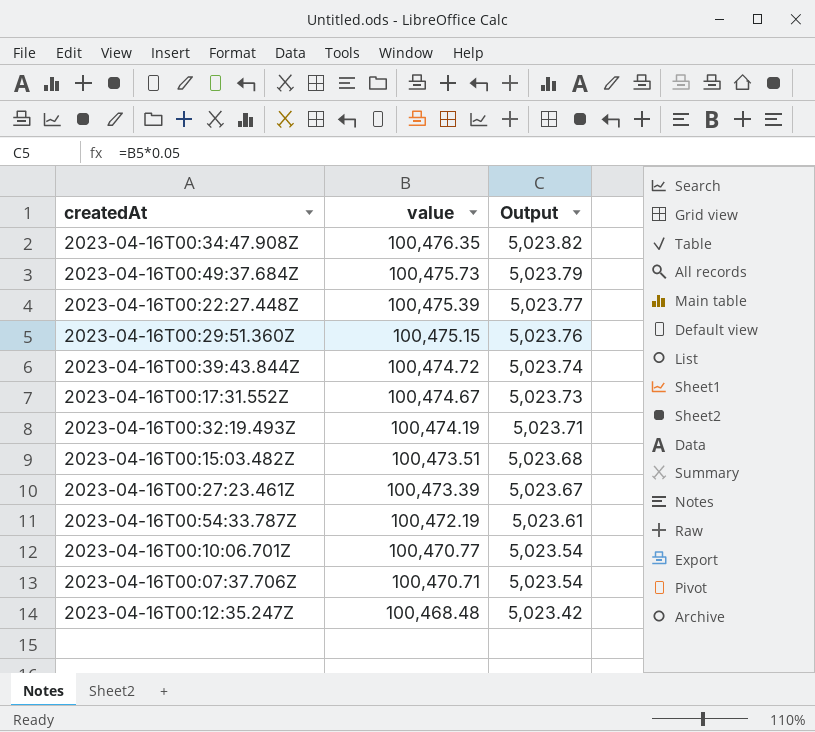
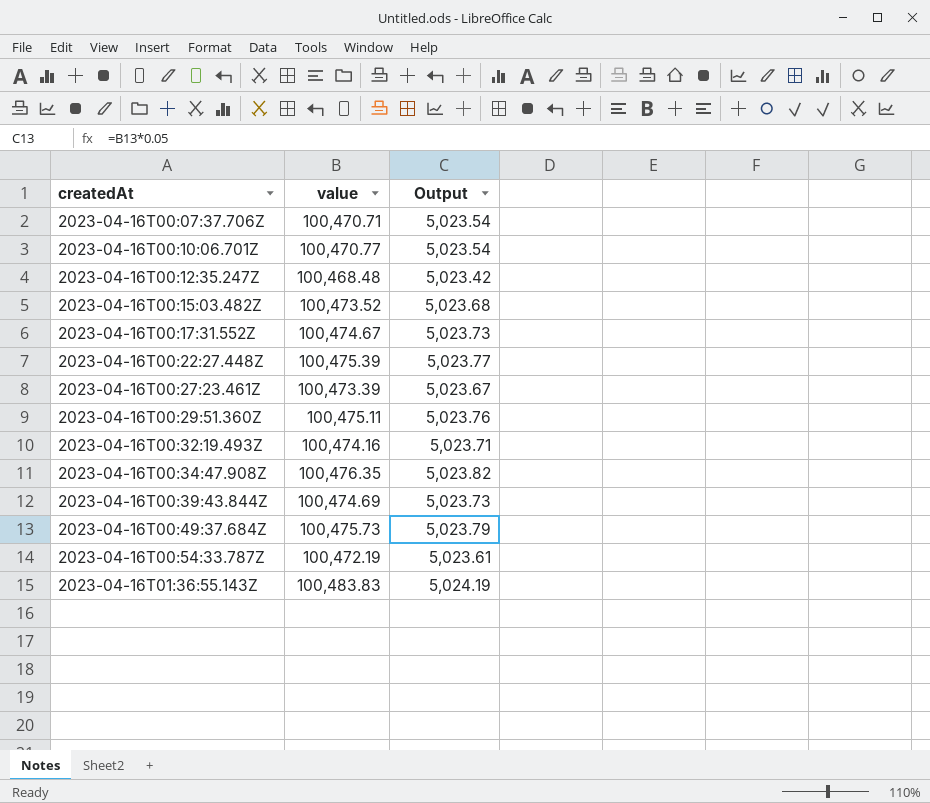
row order: value descending -> createdAt ascending
2023-04-16T00:15:03.482Z | value: 100,473.51 -> 100,473.52
2023-04-16T00:29:51.360Z | value: 100,475.15 -> 100,475.11
2023-04-16T00:32:19.493Z | value: 100,474.19 -> 100,474.16
2023-04-16T00:39:43.844Z | value: 100,474.72 -> 100,474.69
2023-04-16T00:39:43.844Z | Output: 5,023.74 -> 5,023.73
row 2023-04-16T01:36:55.143Z: none -> 100,483.83 | 5,024.19

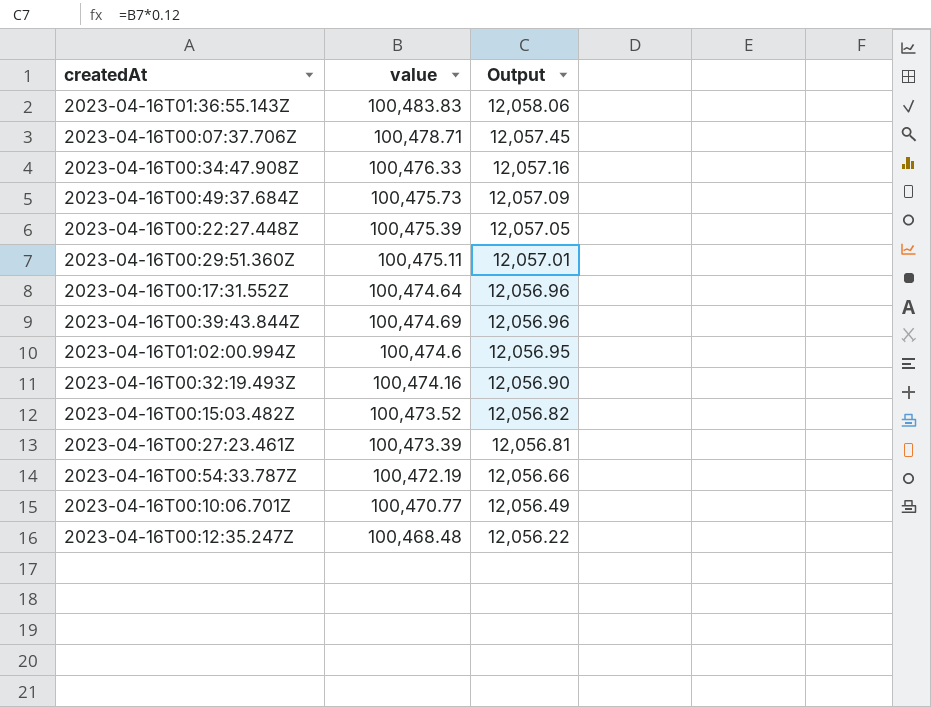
row order: createdAt ascending -> Output descending
column Output | formula: [value] * 0.05 -> [value] * 0.12
2023-04-16T00:07:37.706Z | value: 100,470.71 -> 100,478.71
2023-04-16T00:34:47.908Z | value: 100,476.35 -> 100,476.33
2023-04-16T00:17:31.552Z | value: 100,474.67 -> 100,474.64
row 2023-04-16T01:02:00.994Z: none -> 100,474.6 | 12,056.95

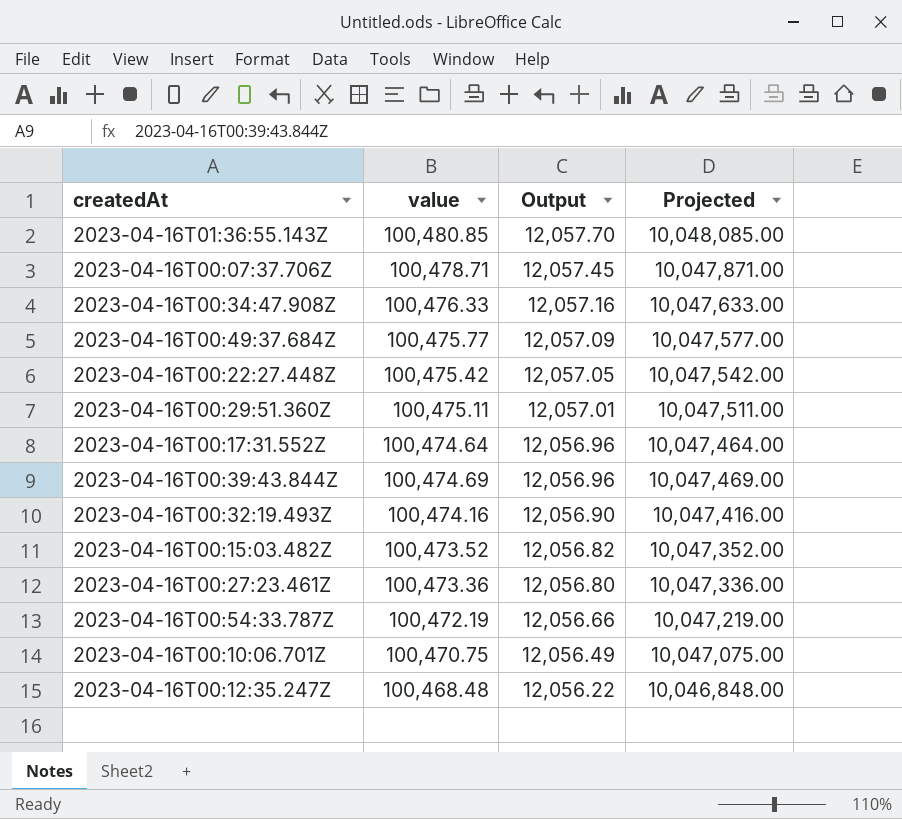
column Projected | formula: none -> [value] * 100
row 2023-04-16T01:02:00.994Z: 100,474.6 | 12,056.95 -> none
2023-04-16T01:36:55.143Z | value: 100,483.83 -> 100,480.85
2023-04-16T01:36:55.143Z | Output: 12,058.06 -> 12,057.70
2023-04-16T00:49:37.684Z | value: 100,475.73 -> 100,475.77
2023-04-16T00:22:27.448Z | value: 100,475.39 -> 100,475.42
2023-04-16T00:27:23.461Z | value: 100,473.39 -> 100,473.36
2023-04-16T00:27:23.461Z | Output: 12,056.81 -> 12,056.80
2023-04-16T00:10:06.701Z | value: 100,470.77 -> 100,470.75

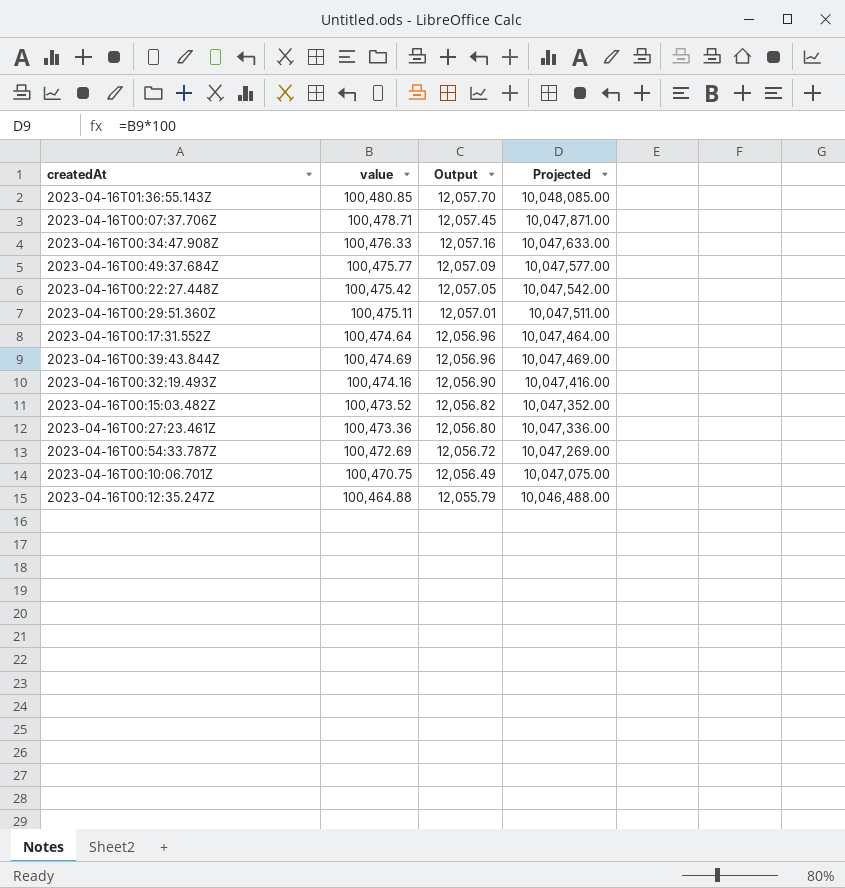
2023-04-16T00:54:33.787Z | value: 100,472.19 -> 100,472.69
2023-04-16T00:54:33.787Z | Output: 12,056.66 -> 12,056.72
2023-04-16T00:54:33.787Z | Projected: 10,047,219.00 -> 10,047,269.00
2023-04-16T00:12:35.247Z | value: 100,468.48 -> 100,464.88
2023-04-16T00:12:35.247Z | Output: 12,056.22 -> 12,055.79
2023-04-16T00:12:35.247Z | Projected: 10,046,848.00 -> 10,046,488.00

